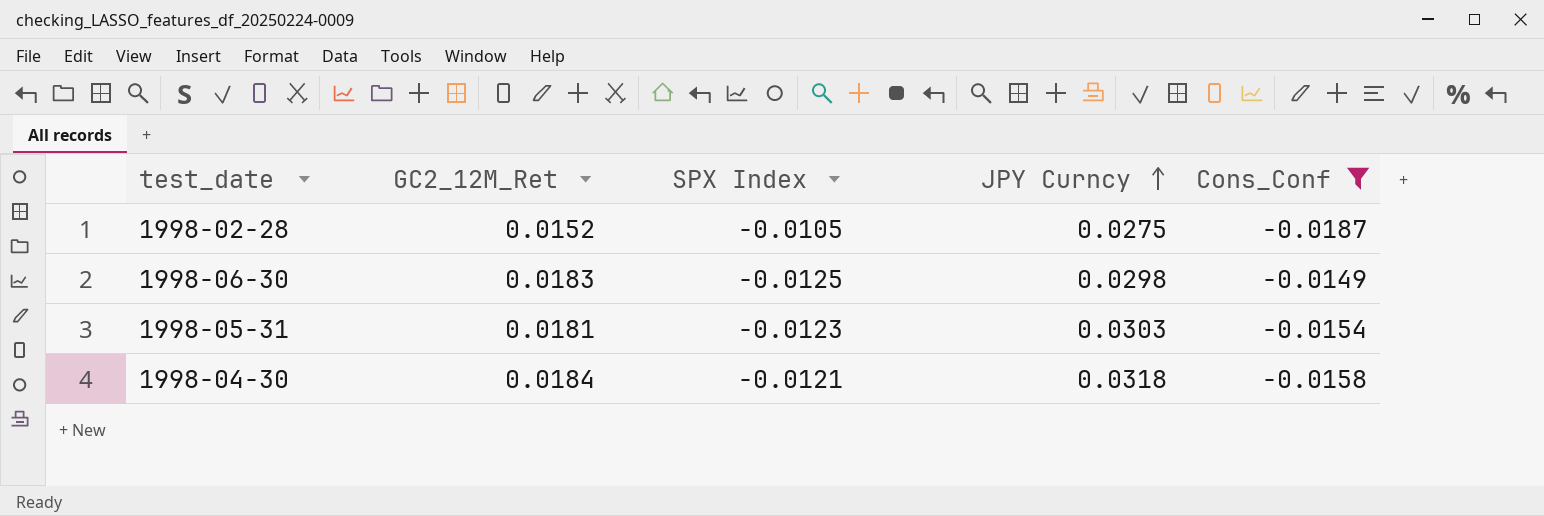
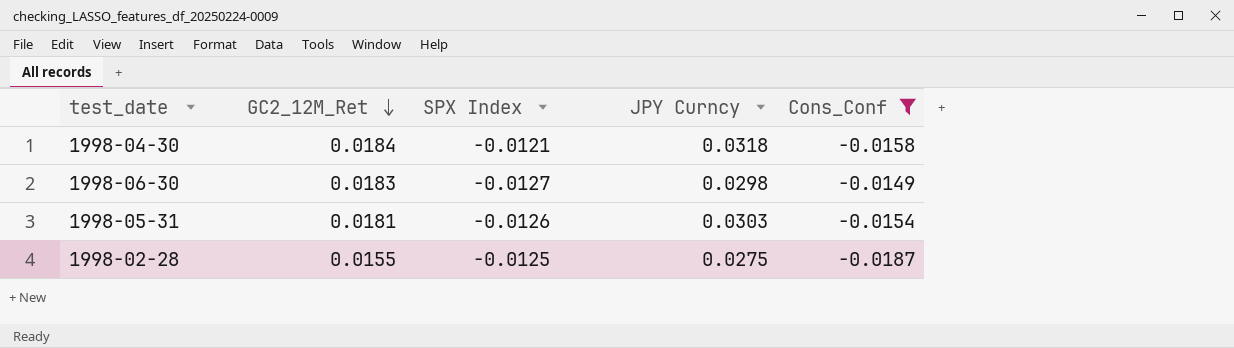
row order: JPY Curncy ascending -> GC2_12M_Ret descending
1998-06-30 | SPX Index: -0.0125 -> -0.0127
1998-05-31 | SPX Index: -0.0123 -> -0.0126
1998-02-28 | GC2_12M_Ret: 0.0152 -> 0.0155
1998-02-28 | SPX Index: -0.0105 -> -0.0125

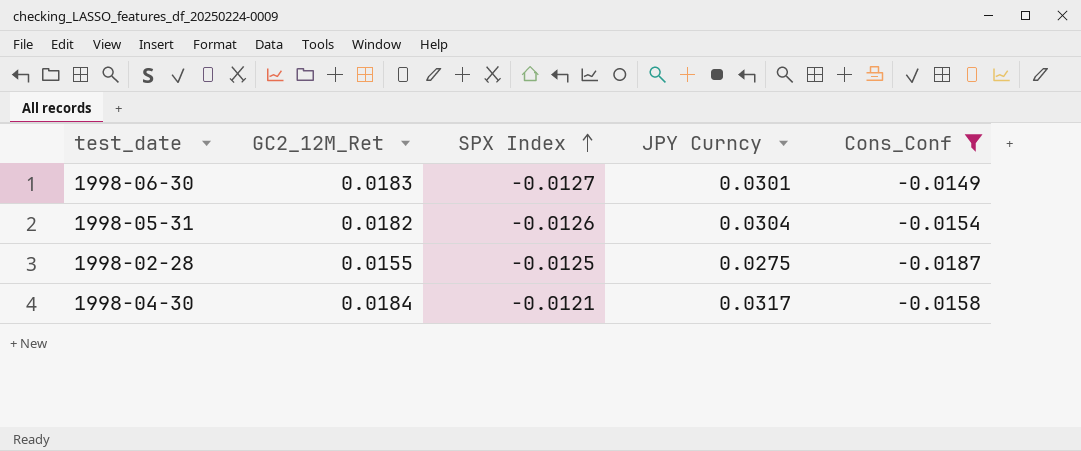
row order: GC2_12M_Ret descending -> SPX Index ascending
1998-06-30 | JPY Curncy: 0.0298 -> 0.0301
1998-05-31 | GC2_12M_Ret: 0.0181 -> 0.0182
1998-05-31 | JPY Curncy: 0.0303 -> 0.0304
1998-04-30 | JPY Curncy: 0.0318 -> 0.0317

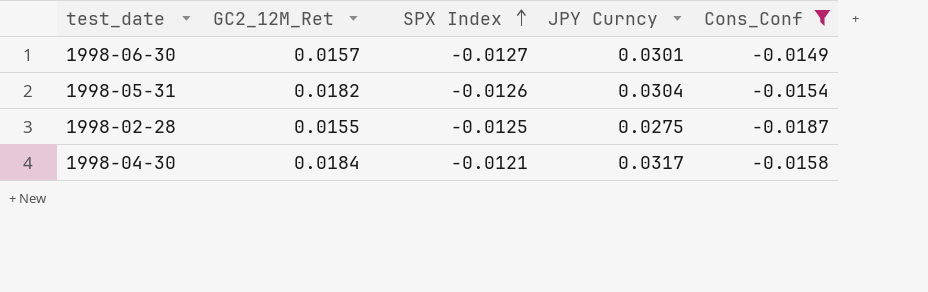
1998-06-30 | GC2_12M_Ret: 0.0183 -> 0.0157

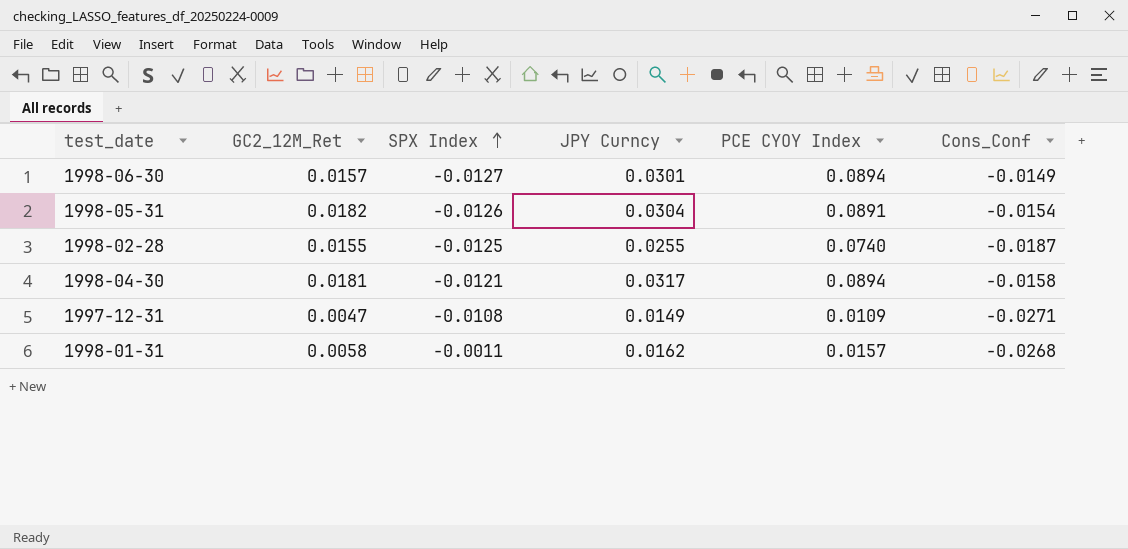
filter: Cons_Conf >= -0.0187 -> none
column PCE CYOY Index | position: none -> 5
1998-02-28 | JPY Curncy: 0.0275 -> 0.0255
1998-04-30 | GC2_12M_Ret: 0.0184 -> 0.0181

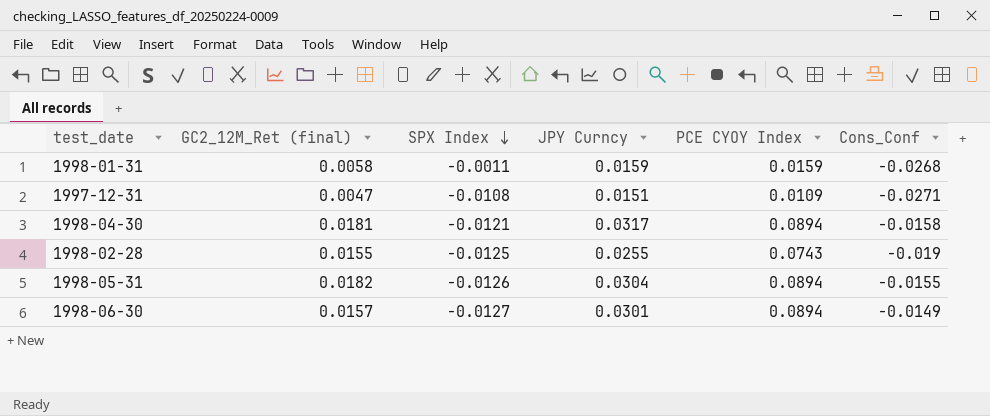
row order: SPX Index ascending -> SPX Index descending
column name: GC2_12M_Ret -> GC2_12M_Ret (final)
1998-01-31 | JPY Curncy: 0.0162 -> 0.0159
1998-01-31 | PCE CYOY Index: 0.0157 -> 0.0159
1997-12-31 | JPY Curncy: 0.0149 -> 0.0151
1998-02-28 | PCE CYOY Index: 0.0740 -> 0.0743
1998-02-28 | Cons_Conf: -0.0187 -> -0.019
1998-05-31 | PCE CYOY Index: 0.0891 -> 0.0894
1998-05-31 | Cons_Conf: -0.0154 -> -0.0155

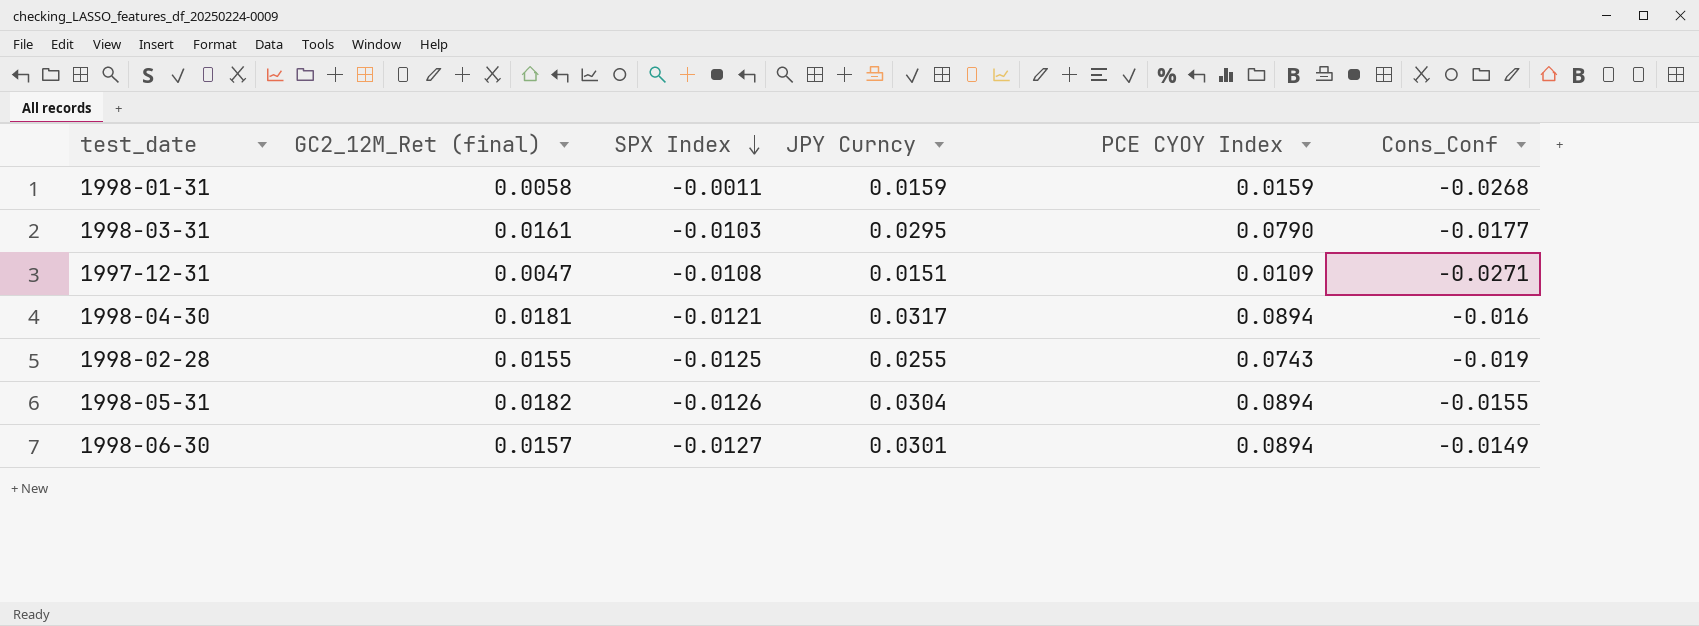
row 1998-03-31: none -> 0.0161 | -0.0103 | 0.0295 | 0.0790 | -0.0177
1998-04-30 | Cons_Conf: -0.0158 -> -0.016

